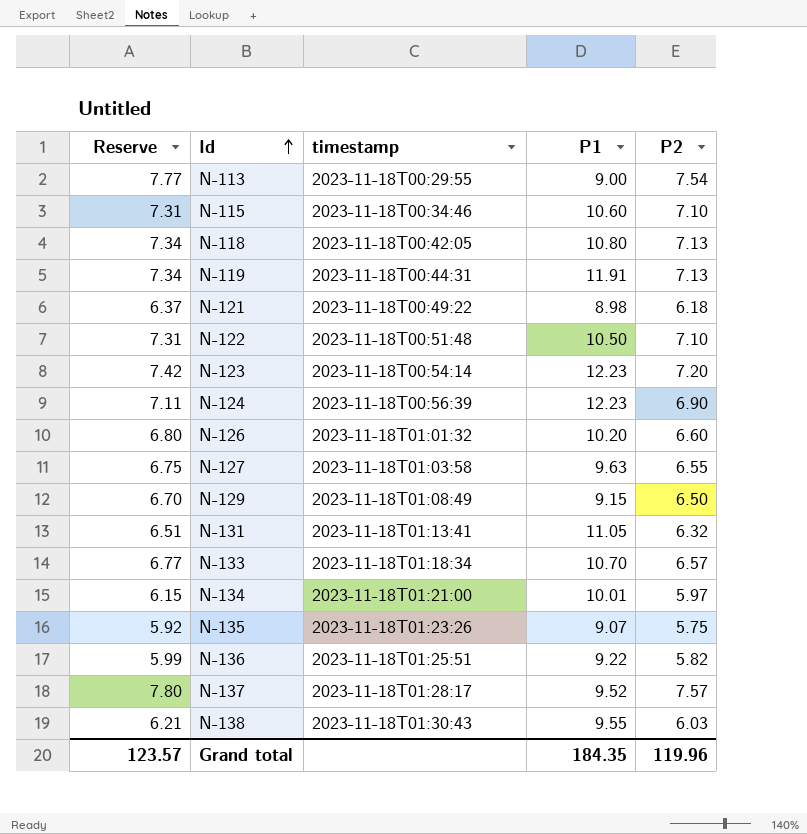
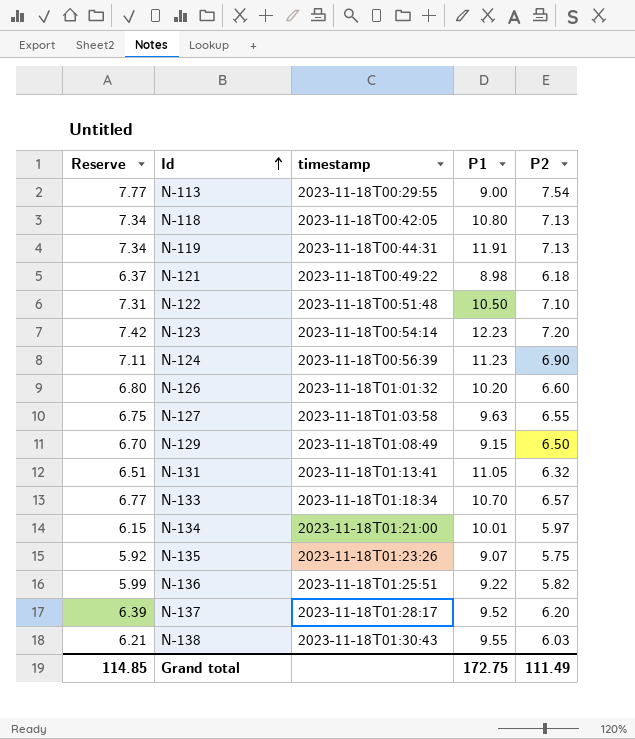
row N-115: 7.31 | 2023-11-18T00:34:46 | 10.60 | 7.10 -> none
N-124 | P1: 12.23 -> 11.23
N-137 | Reserve: 7.80 -> 6.39
N-137 | P2: 7.57 -> 6.20
Grand total | Reserve: 123.57 -> 114.85
Grand total | P1: 184.35 -> 172.75
Grand total | P2: 119.96 -> 111.49

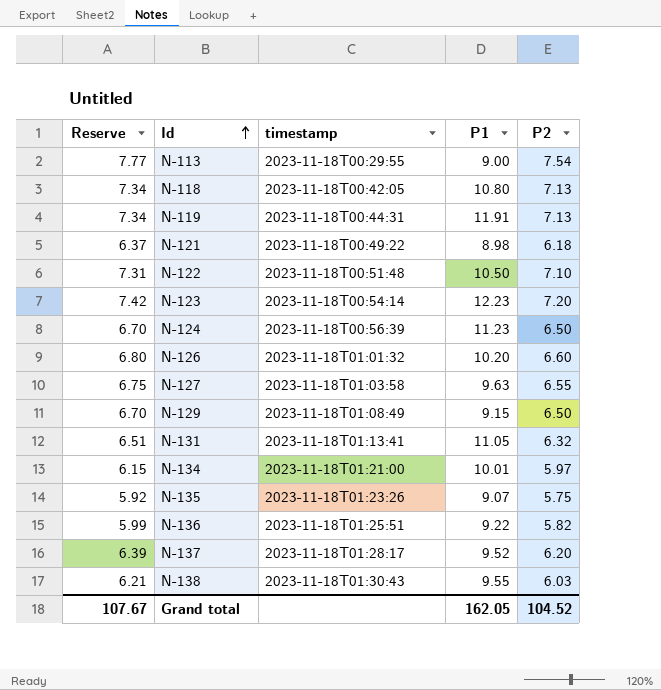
row N-133: 6.77 | 2023-11-18T01:18:34 | 10.70 | 6.57 -> none
N-124 | Reserve: 7.11 -> 6.70
N-124 | P2: 6.90 -> 6.50
Grand total | Reserve: 114.85 -> 107.67
Grand total | P1: 172.75 -> 162.05
Grand total | P2: 111.49 -> 104.52

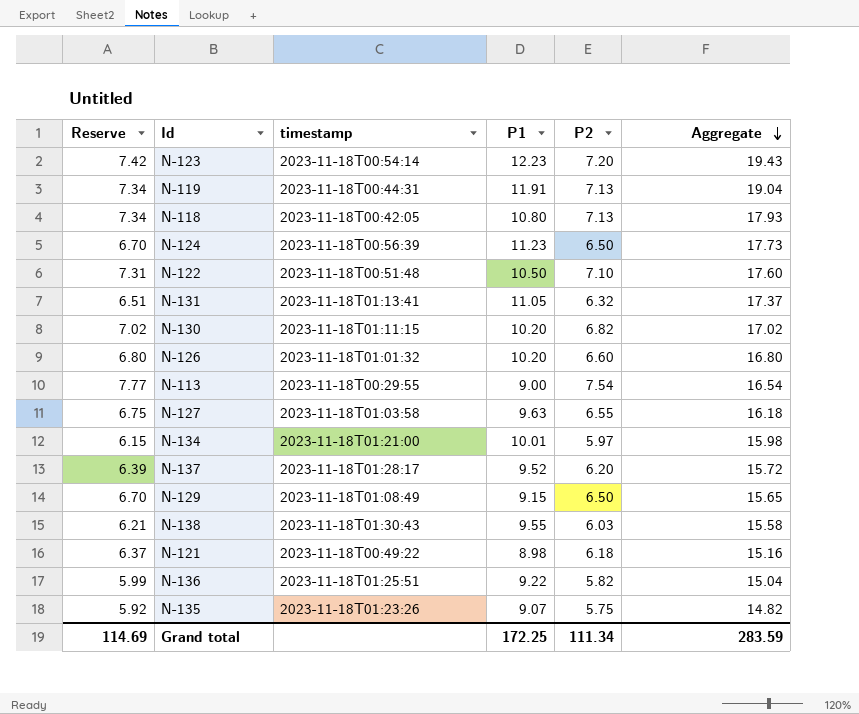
row order: Id ascending -> Aggregate descending
column Aggregate | formula: none -> [P1] + [P2]
row N-130: none -> 7.02 | 2023-11-18T01:11:15 | 10.20 | 6.82 | 17.02
Grand total | Reserve: 107.67 -> 114.69
Grand total | P1: 162.05 -> 172.25
Grand total | P2: 104.52 -> 111.34

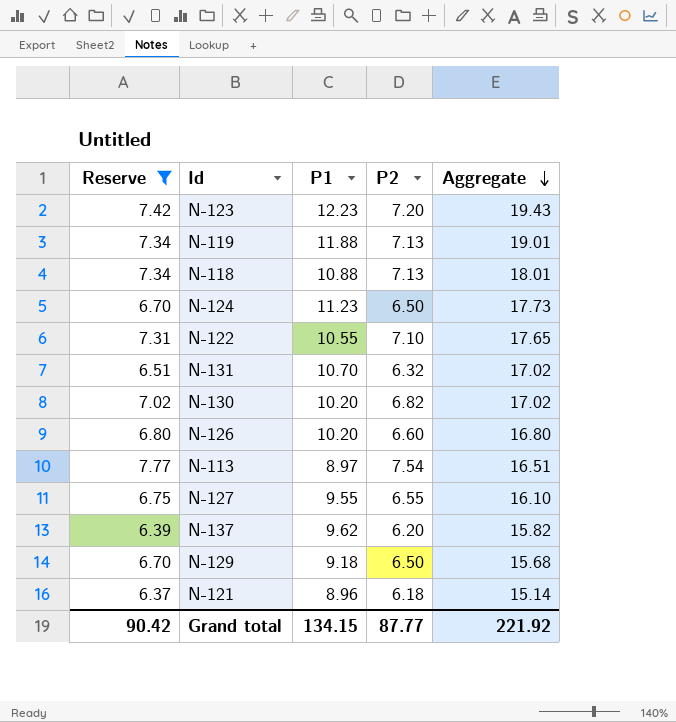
filter: none -> Reserve >= 6.37
column timestamp | position: 3 -> none
N-119 | P1: 11.91 -> 11.88
N-119 | Aggregate: 19.04 -> 19.01
N-118 | P1: 10.80 -> 10.88
N-118 | Aggregate: 17.93 -> 18.01
N-122 | P1: 10.50 -> 10.55
N-122 | Aggregate: 17.60 -> 17.65
N-131 | P1: 11.05 -> 10.70
N-131 | Aggregate: 17.37 -> 17.02
N-113 | P1: 9.00 -> 8.97
N-113 | Aggregate: 16.54 -> 16.51
N-127 | P1: 9.63 -> 9.55
N-127 | Aggregate: 16.18 -> 16.10
N-137 | P1: 9.52 -> 9.62
N-137 | Aggregate: 15.72 -> 15.82
N-129 | P1: 9.15 -> 9.18
N-129 | Aggregate: 15.65 -> 15.68
N-121 | P1: 8.98 -> 8.96
N-121 | Aggregate: 15.16 -> 15.14
Grand total | Reserve: 114.69 -> 90.42
Grand total | P1: 172.25 -> 134.15
Grand total | P2: 111.34 -> 87.77
Grand total | Aggregate: 283.59 -> 221.92

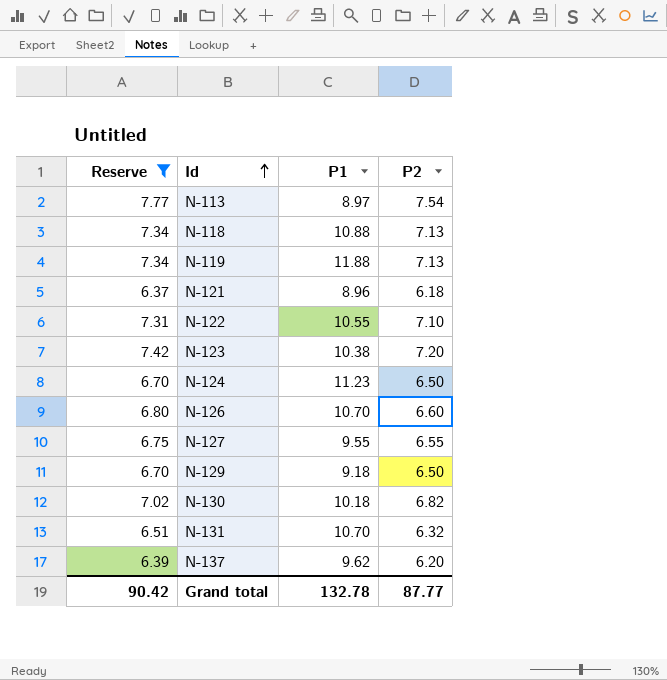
row order: Aggregate descending -> Id ascending
column Aggregate | formula: [P1] + [P2] -> none
N-123 | P1: 12.23 -> 10.38
N-126 | P1: 10.20 -> 10.70
N-130 | P1: 10.20 -> 10.18
Grand total | P1: 134.15 -> 132.78

